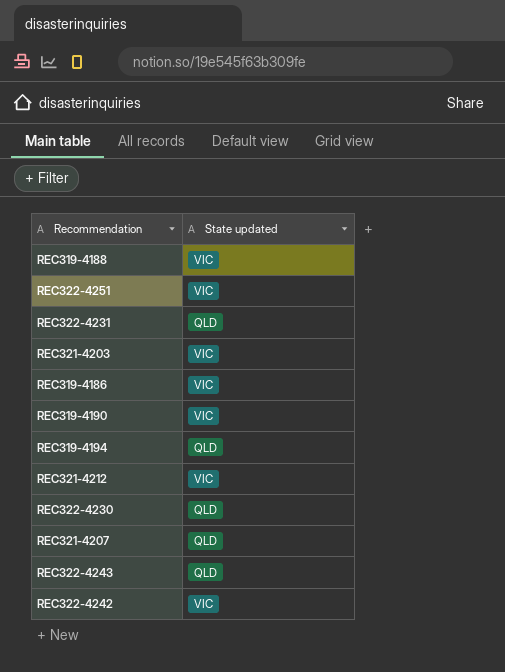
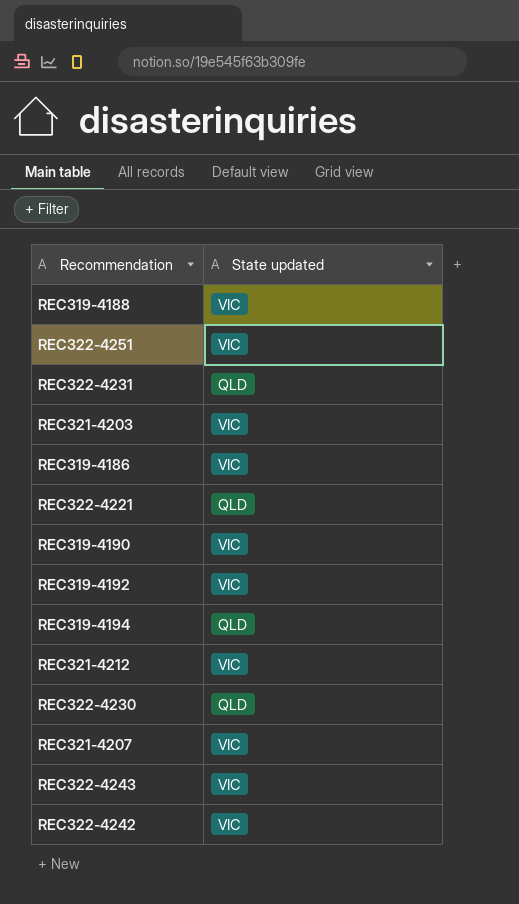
row REC322-4221: none -> QLD
row REC319-4192: none -> VIC
REC321-4207 | State updated: QLD -> VIC
REC322-4243 | State updated: QLD -> VIC

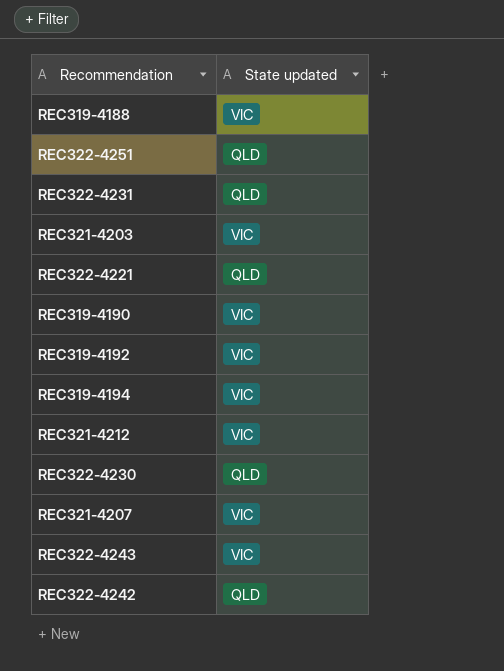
row REC319-4186: VIC -> none
REC322-4251 | State updated: VIC -> QLD
REC319-4194 | State updated: QLD -> VIC
REC322-4242 | State updated: VIC -> QLD

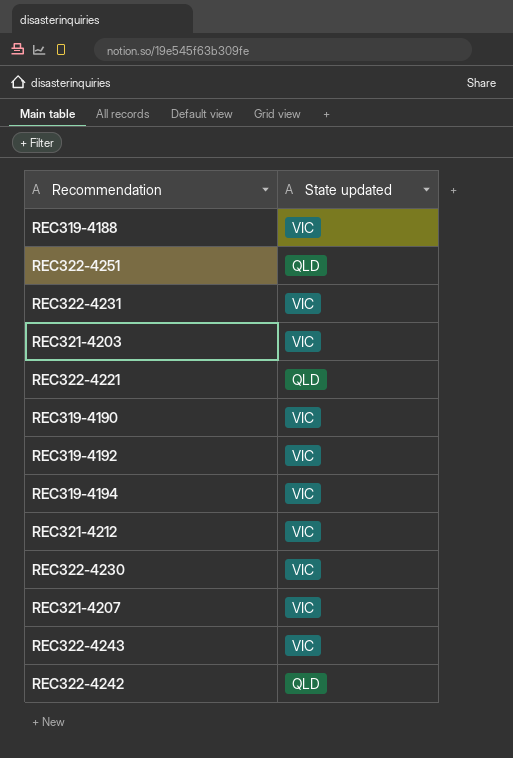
REC322-4231 | State updated: QLD -> VIC
REC322-4230 | State updated: QLD -> VIC

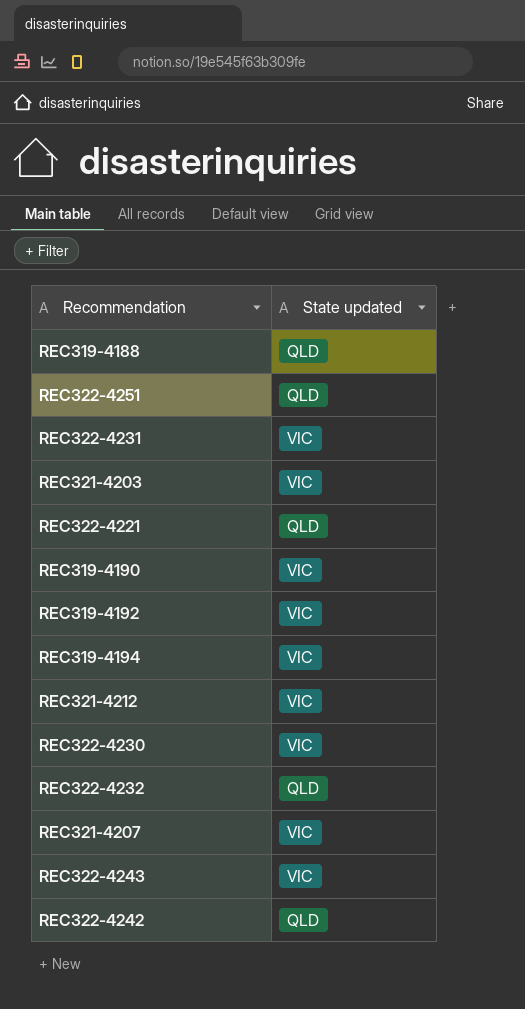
REC319-4188 | State updated: VIC -> QLD
row REC322-4232: none -> QLD

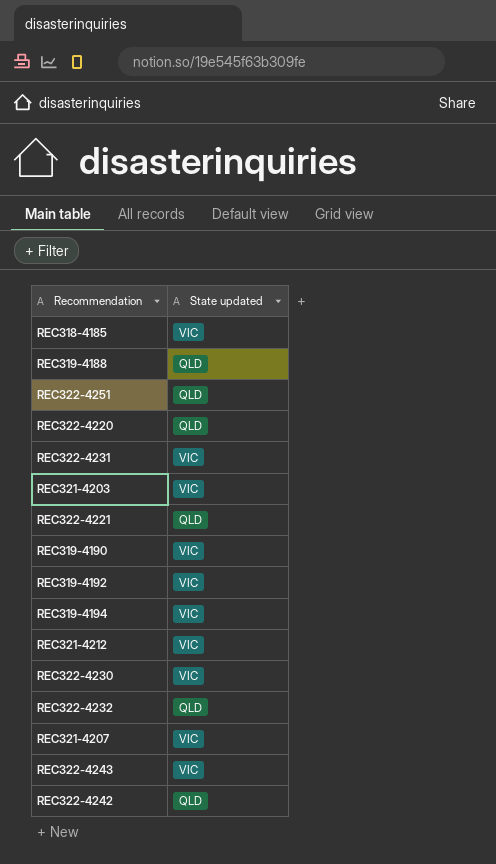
row REC318-4185: none -> VIC
row REC322-4220: none -> QLD

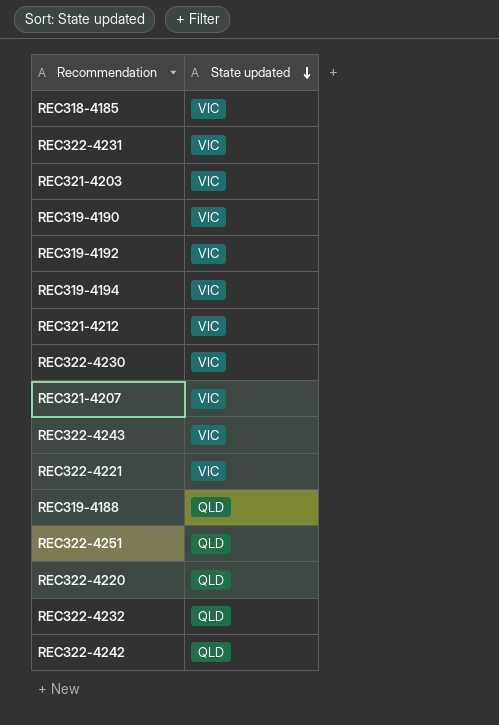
row order: none -> State updated descending
REC322-4221 | State updated: QLD -> VIC

